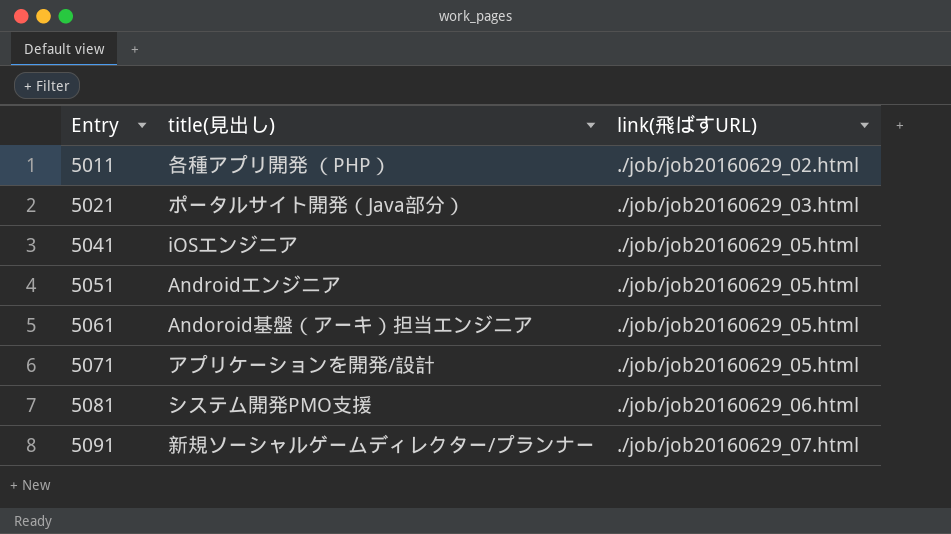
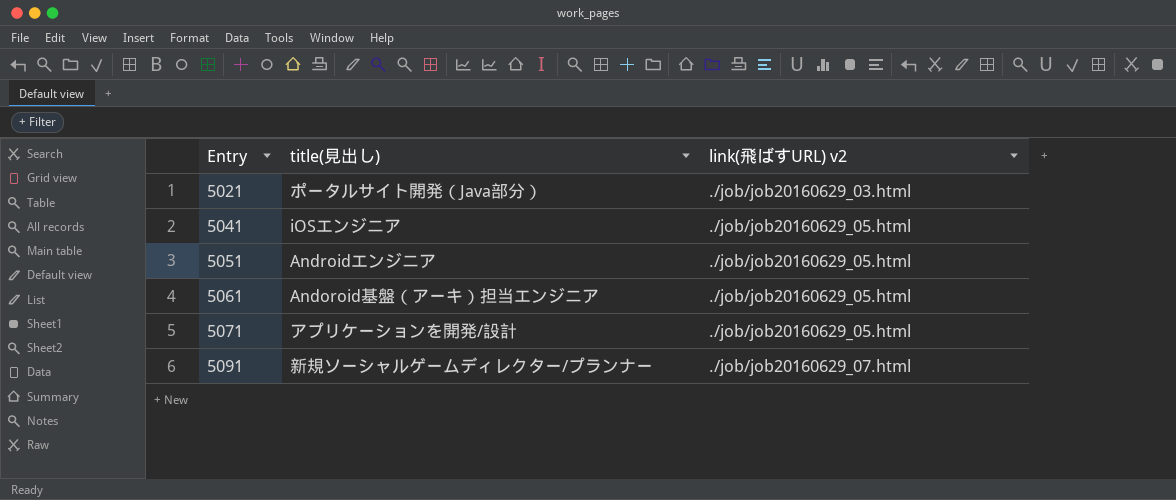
column name: link(飛ばすURL) -> link(飛ばすURL) v2
row 5011: 各種アプリ開発 （PHP） | ./job/job20160629_02.html -> none
row 5081: システム開発PMO支援 | ./job/job20160629_06.html -> none

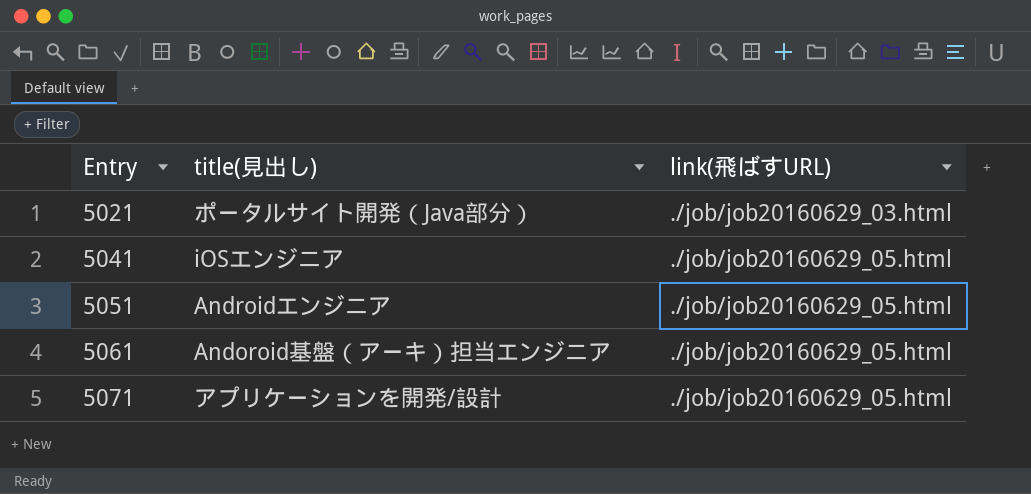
column name: link(飛ばすURL) v2 -> link(飛ばすURL)
row 5091: 新規ソーシャルゲームディレクター/プランナー | ./job/job20160629_07.html -> none

